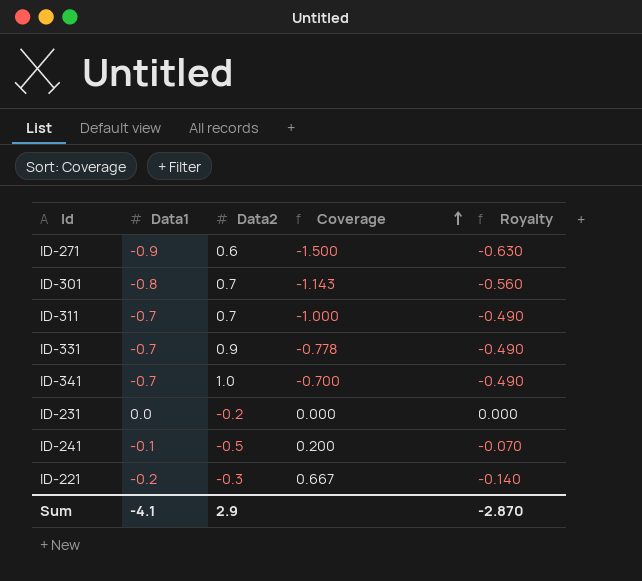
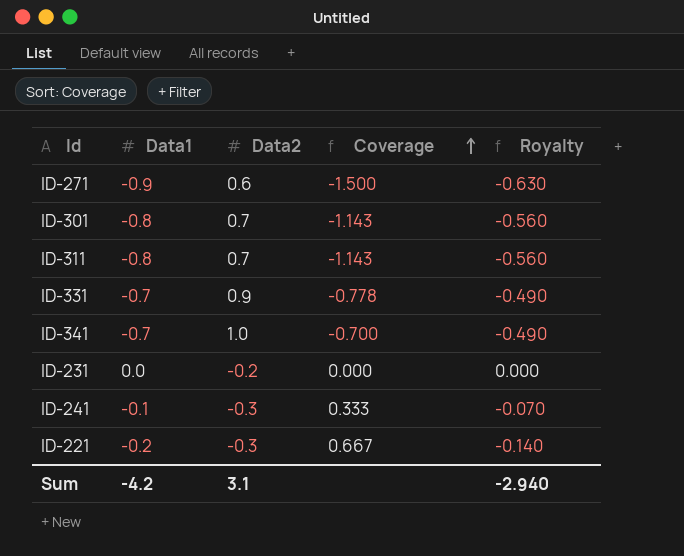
ID-311 | Data1: -0.7 -> -0.8
ID-311 | Coverage: -1.000 -> -1.143
ID-311 | Royalty: -0.490 -> -0.560
ID-241 | Data2: -0.5 -> -0.3
ID-241 | Coverage: 0.200 -> 0.333
Sum | Data1: -4.1 -> -4.2
Sum | Data2: 2.9 -> 3.1
Sum | Royalty: -2.870 -> -2.940

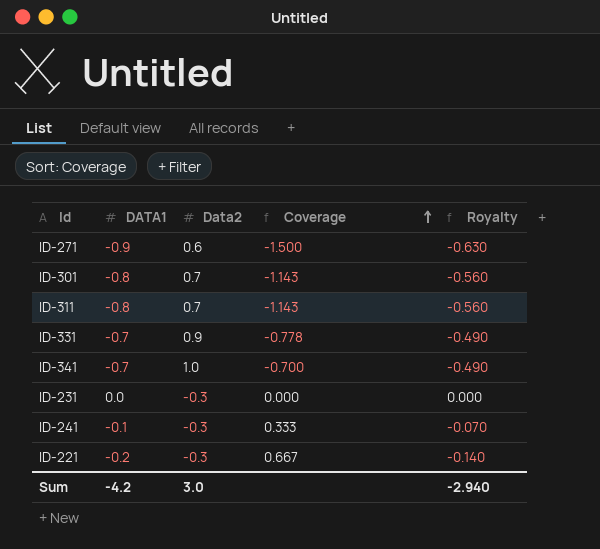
column name: Data1 -> DATA1
ID-231 | Data2: -0.2 -> -0.3
Sum | Data2: 3.1 -> 3.0

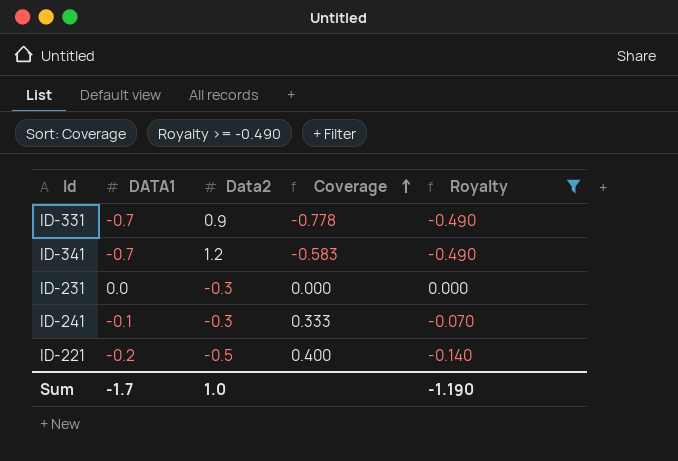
filter: none -> Royalty >= -0.490
ID-341 | Data2: 1.0 -> 1.2
ID-341 | Coverage: -0.700 -> -0.583
ID-221 | Data2: -0.3 -> -0.5
ID-221 | Coverage: 0.667 -> 0.400
Sum | DATA1: -4.2 -> -1.7
Sum | Data2: 3.0 -> 1.0
Sum | Royalty: -2.940 -> -1.190

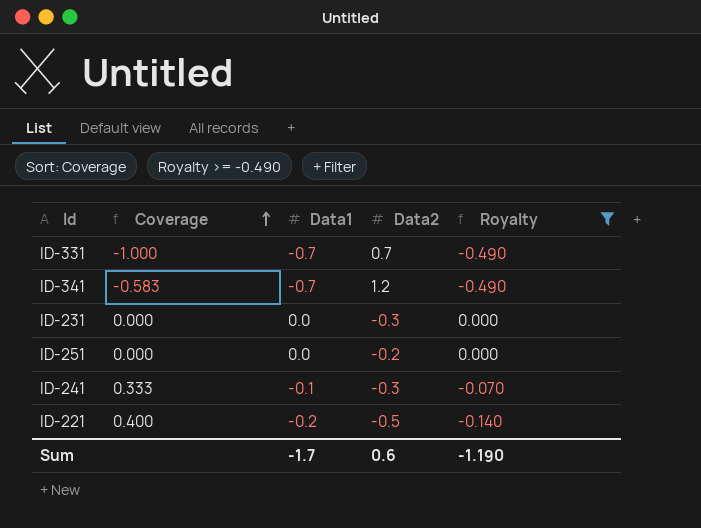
column Coverage | position: 4 -> 2
column name: DATA1 -> Data1
ID-331 | Coverage: -0.778 -> -1.000
ID-331 | Data2: 0.9 -> 0.7
row ID-251: none -> 0.000 | 0.0 | -0.2 | 0.000
Sum | Data2: 1.0 -> 0.6

